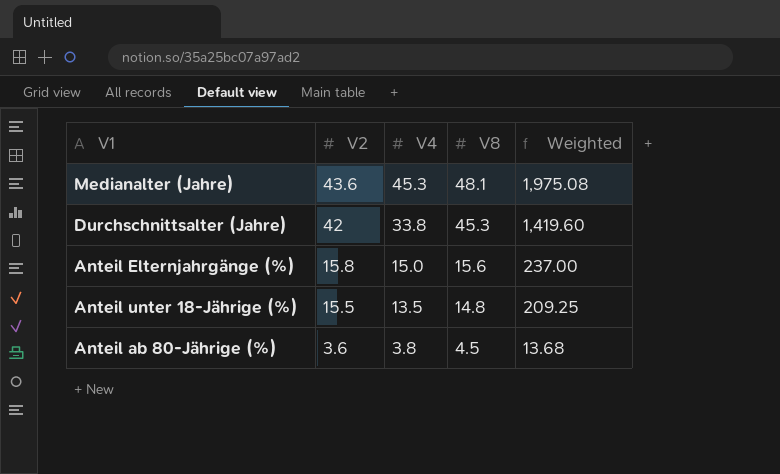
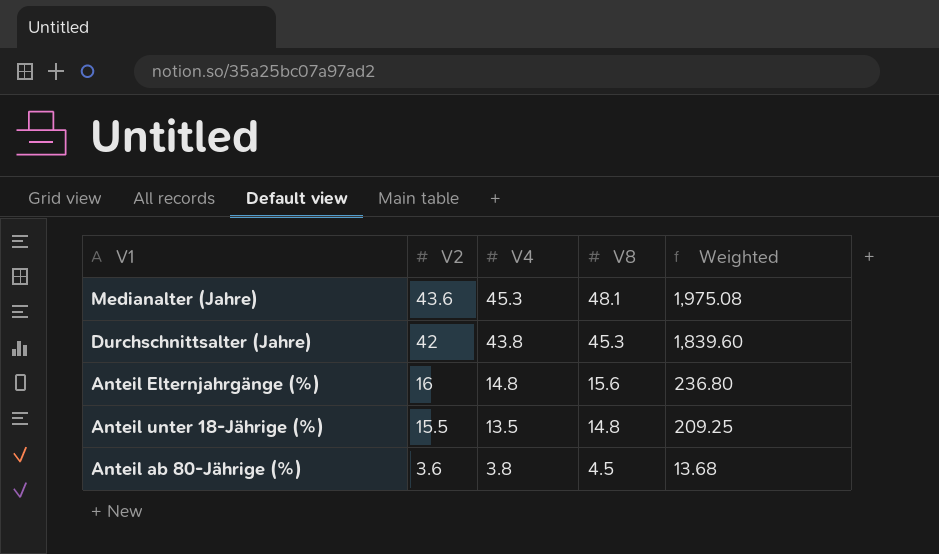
Durchschnittsalter (Jahre) | V4: 33.8 -> 43.8
Durchschnittsalter (Jahre) | Weighted: 1,419.60 -> 1,839.60
Anteil Elternjahrgänge (%) | V2: 15.8 -> 16
Anteil Elternjahrgänge (%) | V4: 15.0 -> 14.8
Anteil Elternjahrgänge (%) | Weighted: 237.00 -> 236.80

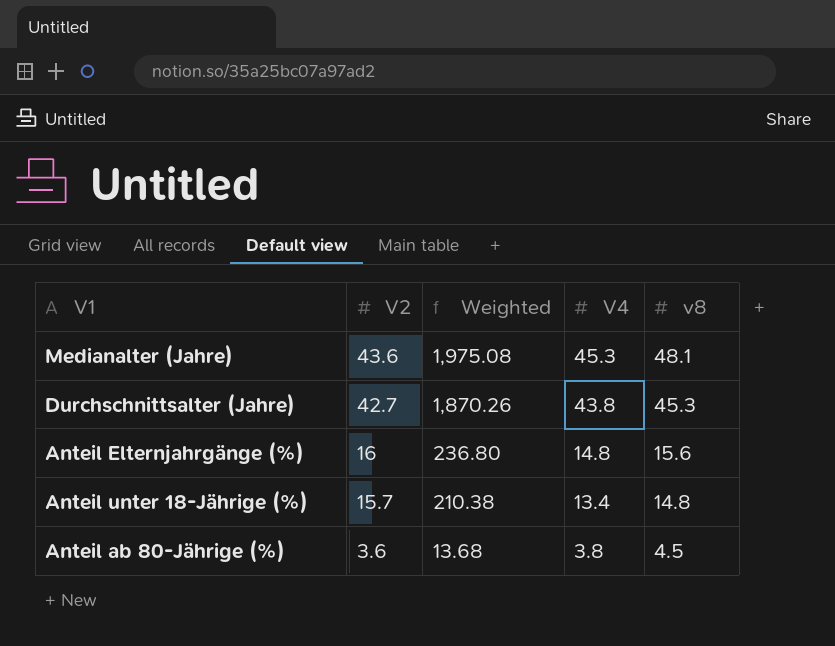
column Weighted | position: 5 -> 3
column name: V8 -> v8
Durchschnittsalter (Jahre) | V2: 42 -> 42.7
Durchschnittsalter (Jahre) | Weighted: 1,839.60 -> 1,870.26
Anteil unter 18-Jährige (%) | V2: 15.5 -> 15.7
Anteil unter 18-Jährige (%) | Weighted: 209.25 -> 210.38
Anteil unter 18-Jährige (%) | V4: 13.5 -> 13.4

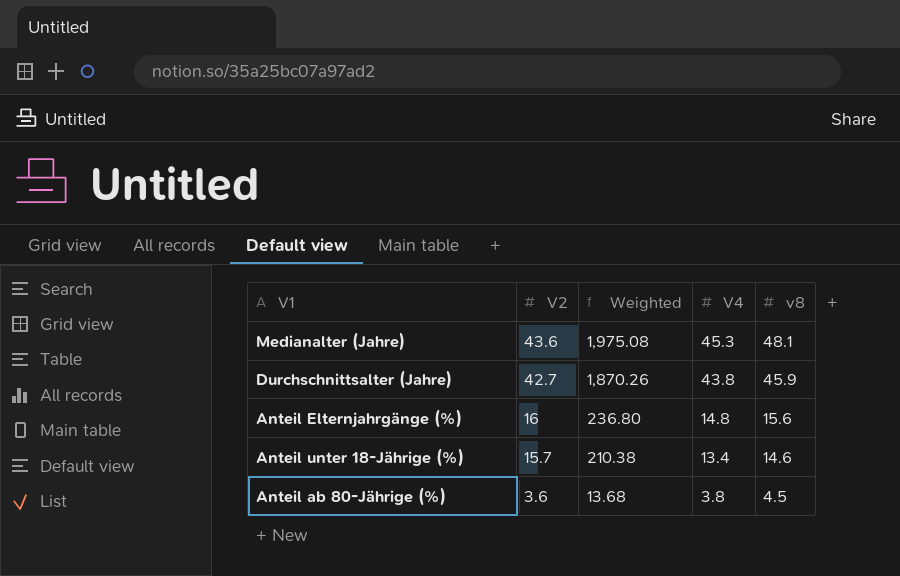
Durchschnittsalter (Jahre) | v8: 45.3 -> 45.9
Anteil unter 18-Jährige (%) | v8: 14.8 -> 14.6

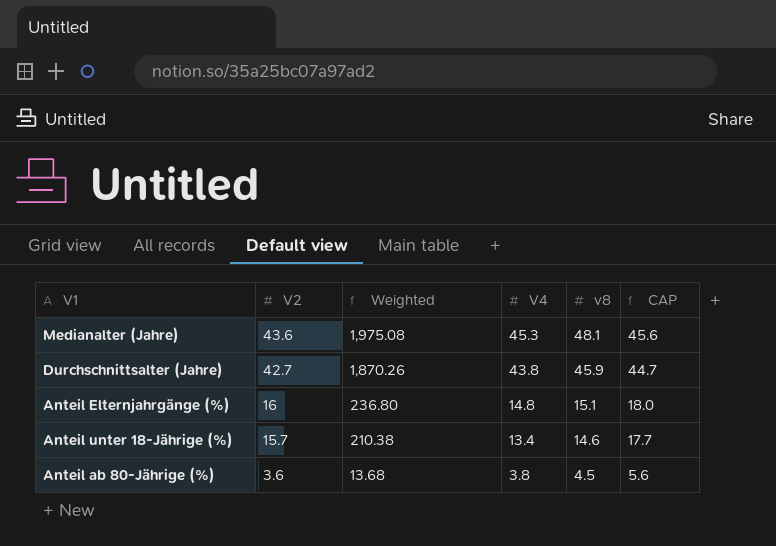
column CAP | formula: none -> [V2] + 2
Anteil Elternjahrgänge (%) | v8: 15.6 -> 15.1

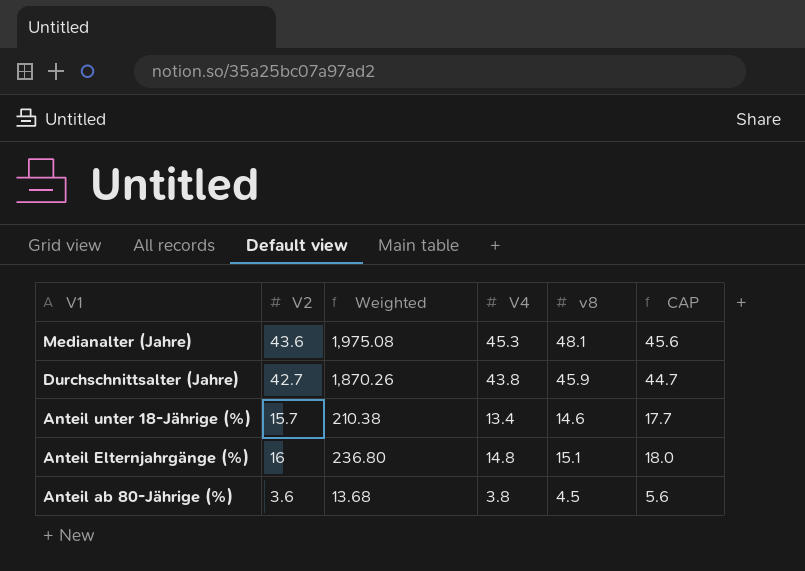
row order: V2 descending -> V1 descending

